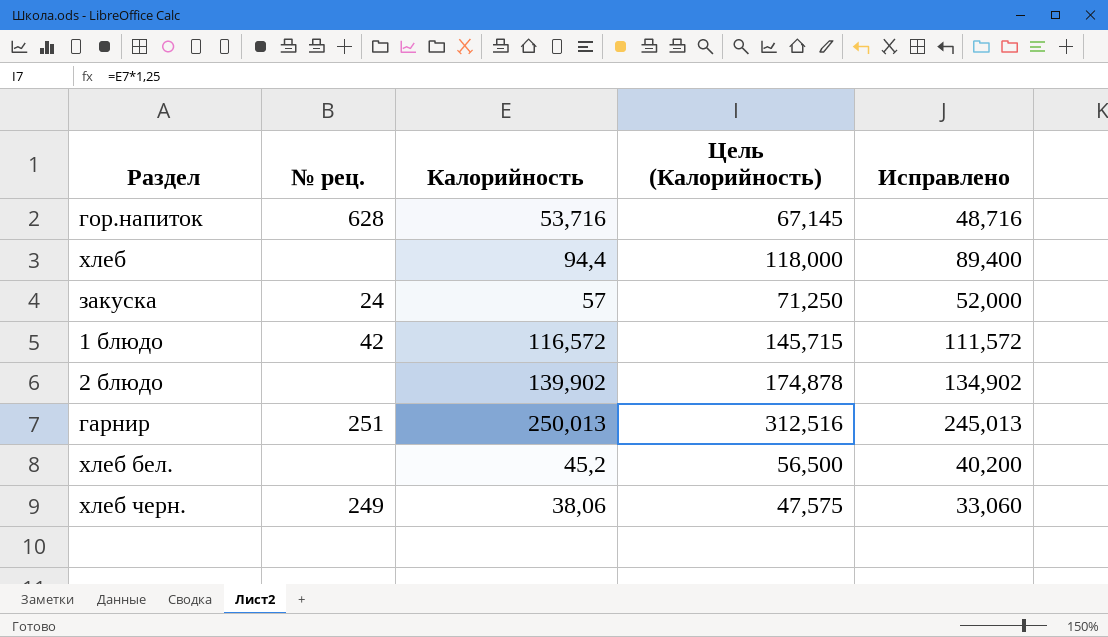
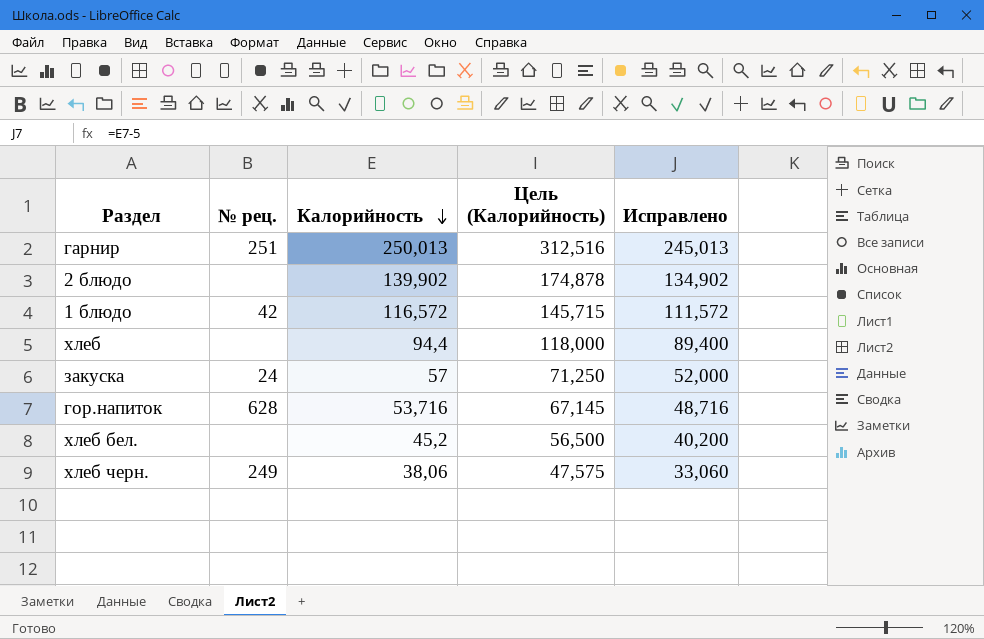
row order: none -> Калорийность descending

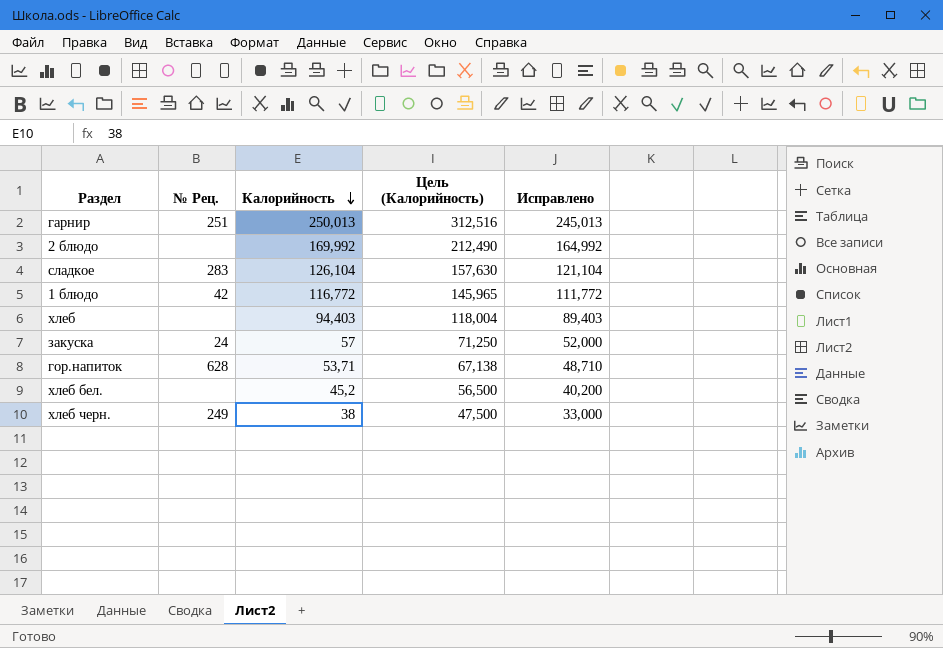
column name: № рец. -> № Рец.
2 блюдо | Калорийность: 139,902 -> 169,992
2 блюдо | Цель (Калорийность): 174,878 -> 212,490
2 блюдо | Исправлено: 134,902 -> 164,992
row сладкое: none -> 283 | 126,104 | 157,630 | 121,104
1 блюдо | Калорийность: 116,572 -> 116,772
1 блюдо | Цель (Калорийность): 145,715 -> 145,965
1 блюдо | Исправлено: 111,572 -> 111,772
хлеб | Калорийность: 94,4 -> 94,403
хлеб | Цель (Калорийность): 118,000 -> 118,004
хлеб | Исправлено: 89,400 -> 89,403
гор.напиток | Калорийность: 53,716 -> 53,71
гор.напиток | Цель (Калорийность): 67,145 -> 67,138
гор.напиток | Исправлено: 48,716 -> 48,710
хлеб черн. | Калорийность: 38,06 -> 38
хлеб черн. | Цель (Калорийность): 47,575 -> 47,500
хлеб черн. | Исправлено: 33,060 -> 33,000

